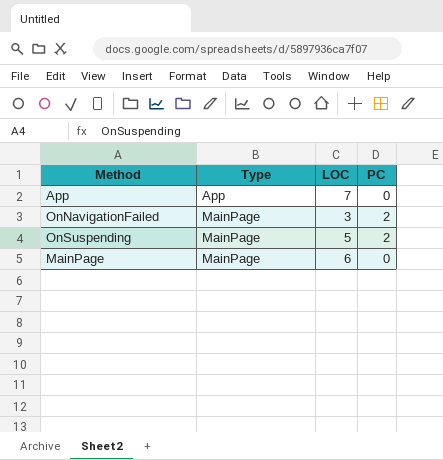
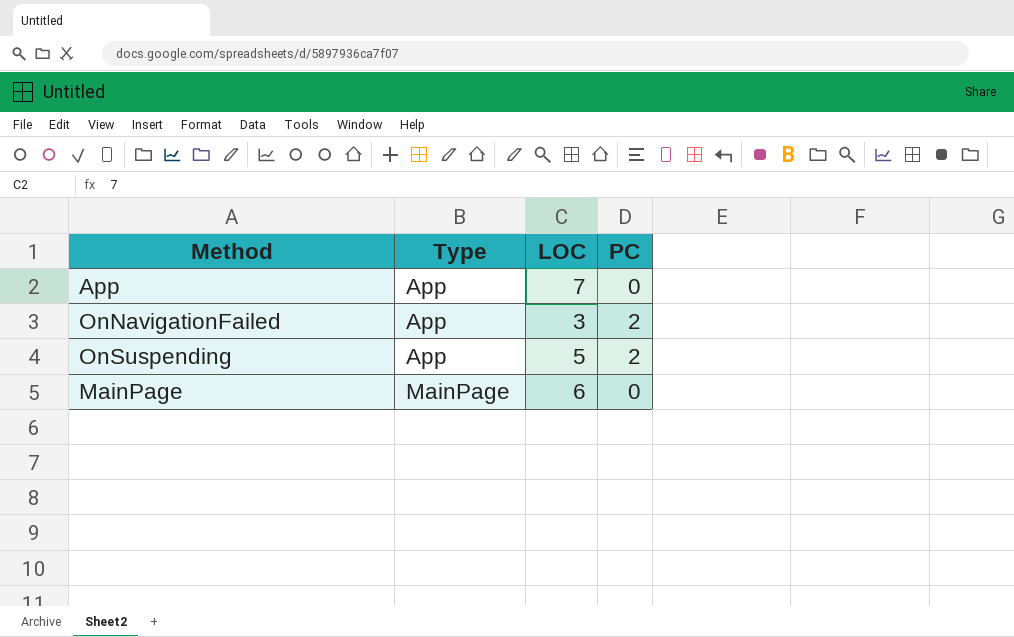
OnNavigationFailed | Type: MainPage -> App
OnSuspending | Type: MainPage -> App

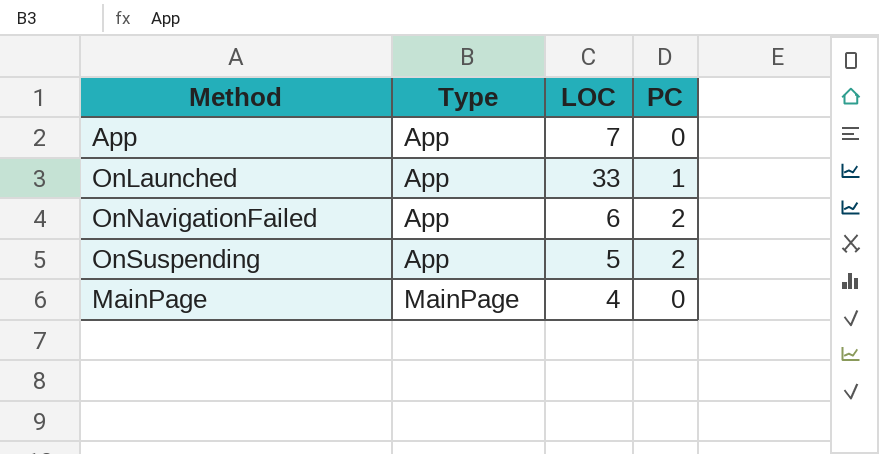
row OnLaunched: none -> App | 33 | 1
OnNavigationFailed | LOC: 3 -> 6
MainPage | LOC: 6 -> 4

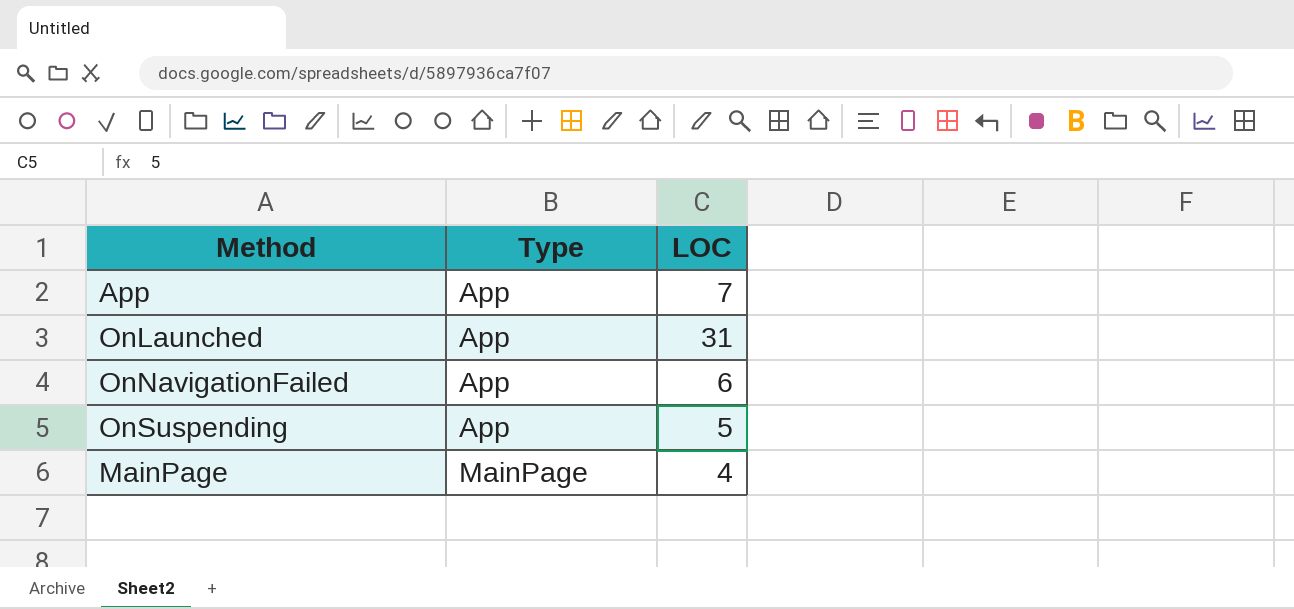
column PC | position: 4 -> none
OnLaunched | LOC: 33 -> 31

